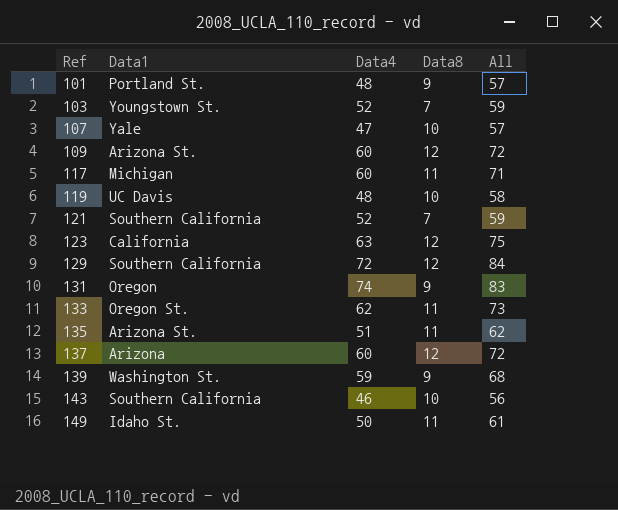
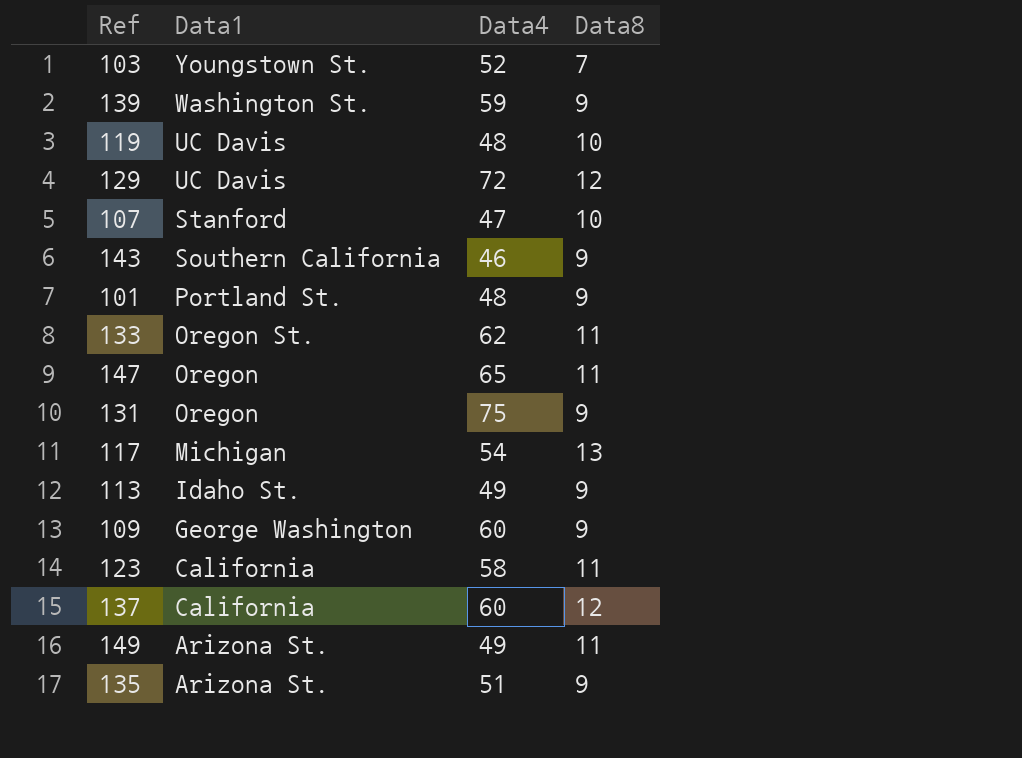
row order: Ref ascending -> Data1 descending
column All | formula: [Data4] + [Data8] -> none
row 121: Southern California | 52 | 7 | 59 -> none
129 | Data1: Southern California -> UC Davis
107 | Data1: Yale -> Stanford
143 | Data8: 10 -> 9
row 147: none -> Oregon | 65 | 11
131 | Data4: 74 -> 75
117 | Data4: 60 -> 54
117 | Data8: 11 -> 13
row 113: none -> Idaho St. | 49 | 9
109 | Data1: Arizona St. -> George Washington
109 | Data8: 12 -> 9
123 | Data4: 63 -> 58
123 | Data8: 12 -> 11
137 | Data1: Arizona -> California
149 | Data1: Idaho St. -> Arizona St.
149 | Data4: 50 -> 49
135 | Data8: 11 -> 9

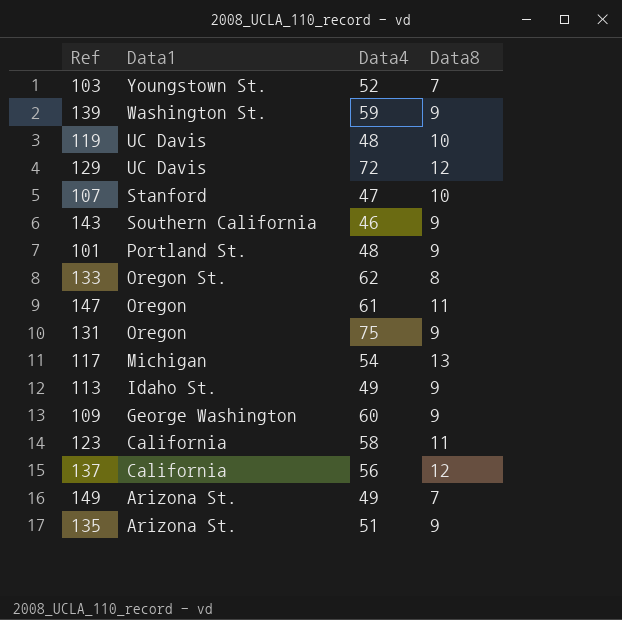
133 | Data8: 11 -> 8
147 | Data4: 65 -> 61
137 | Data4: 60 -> 56
149 | Data8: 11 -> 7

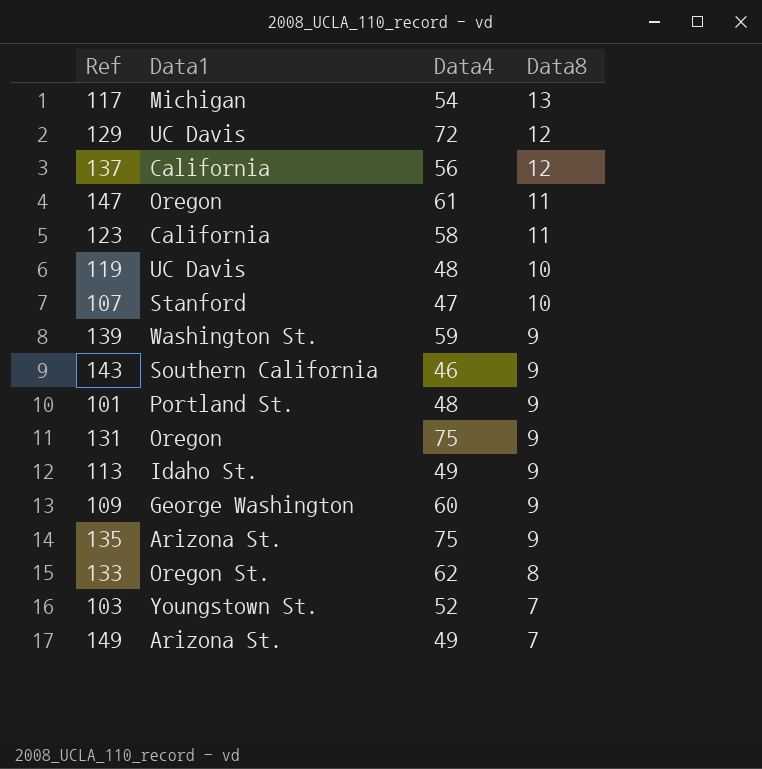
row order: Data1 descending -> Data8 descending
135 | Data4: 51 -> 75

